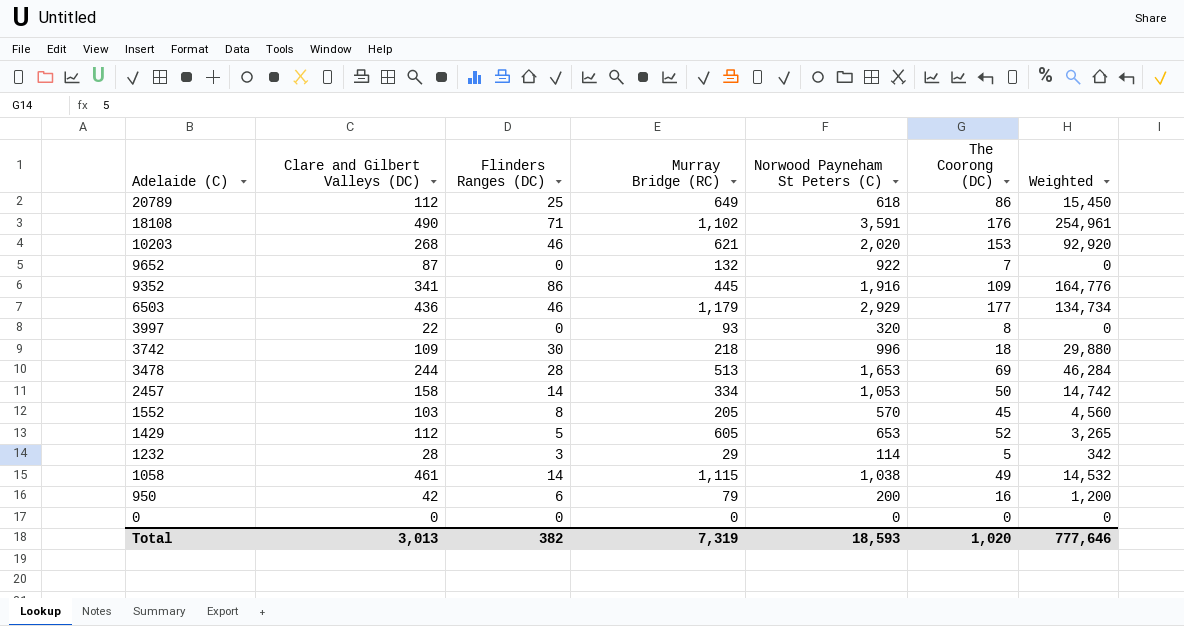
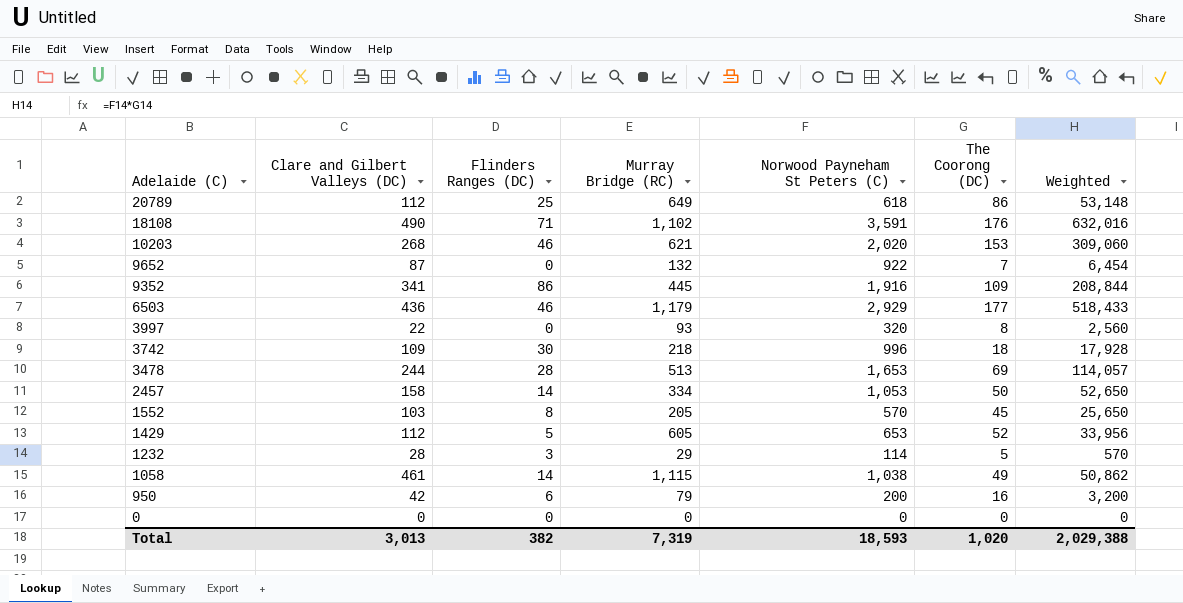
column Weighted | formula: [Flinders Ranges (DC)] * [Norwood Payneham St Peters (C)] -> [Norwood Payneham St Peters (C)] * [The Coorong (DC)]
Total | Weighted: 777,646 -> 2,029,388

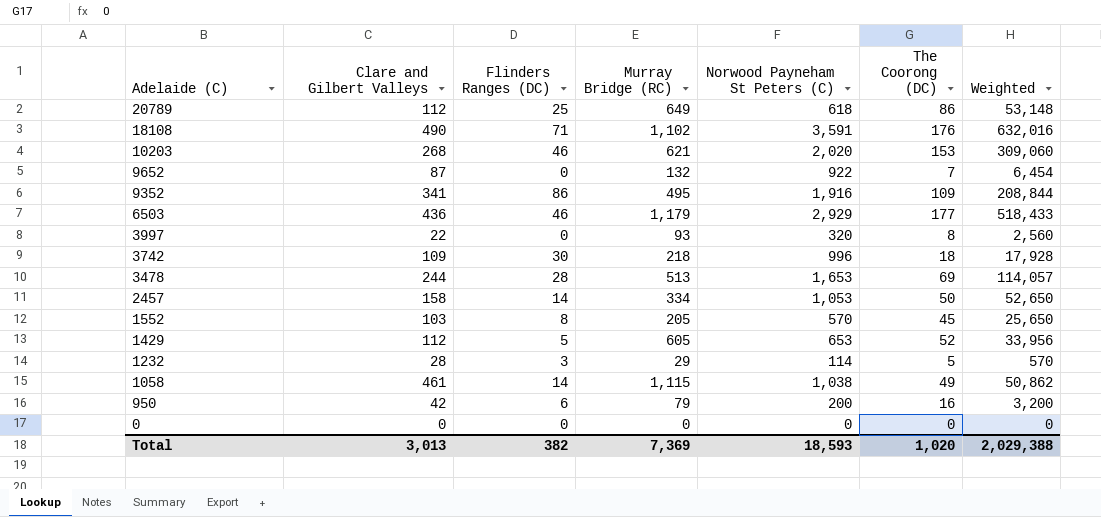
column name: Clare and Gilbert Valleys (DC) -> Clare and Gilbert Valleys
9352 | Murray Bridge (RC): 445 -> 495
Total | Murray Bridge (RC): 7,319 -> 7,369

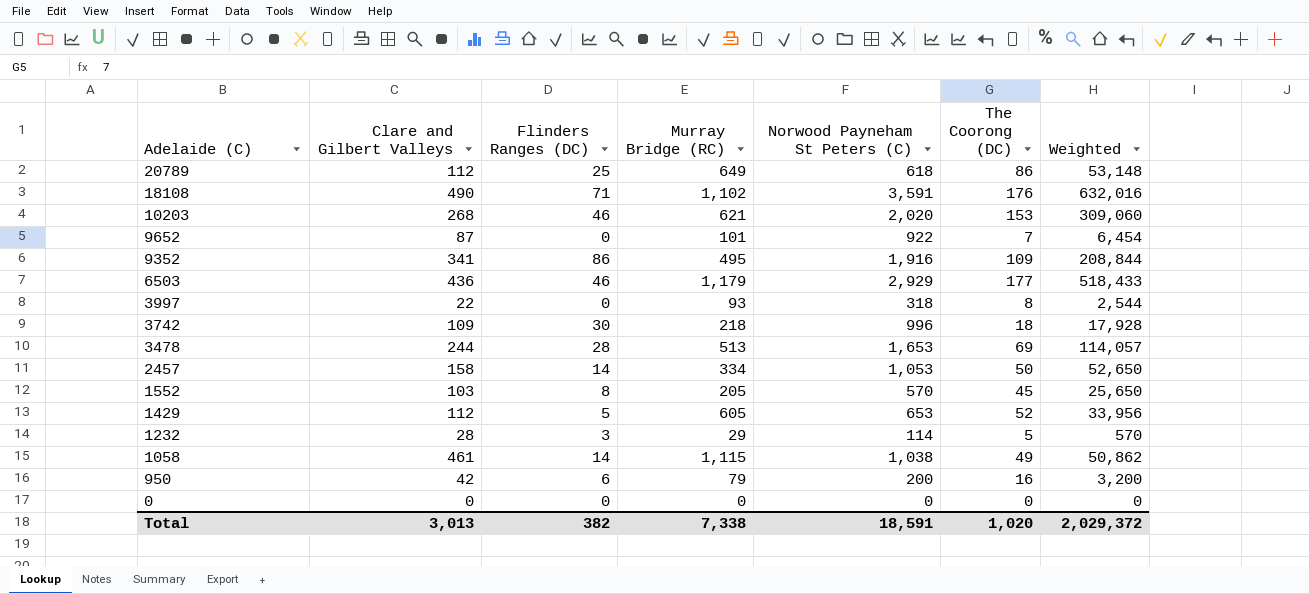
9652 | Murray Bridge (RC): 132 -> 101
3997 | Norwood Payneham St Peters (C): 320 -> 318
3997 | Weighted: 2,560 -> 2,544
Total | Murray Bridge (RC): 7,369 -> 7,338
Total | Norwood Payneham St Peters (C): 18,593 -> 18,591
Total | Weighted: 2,029,388 -> 2,029,372

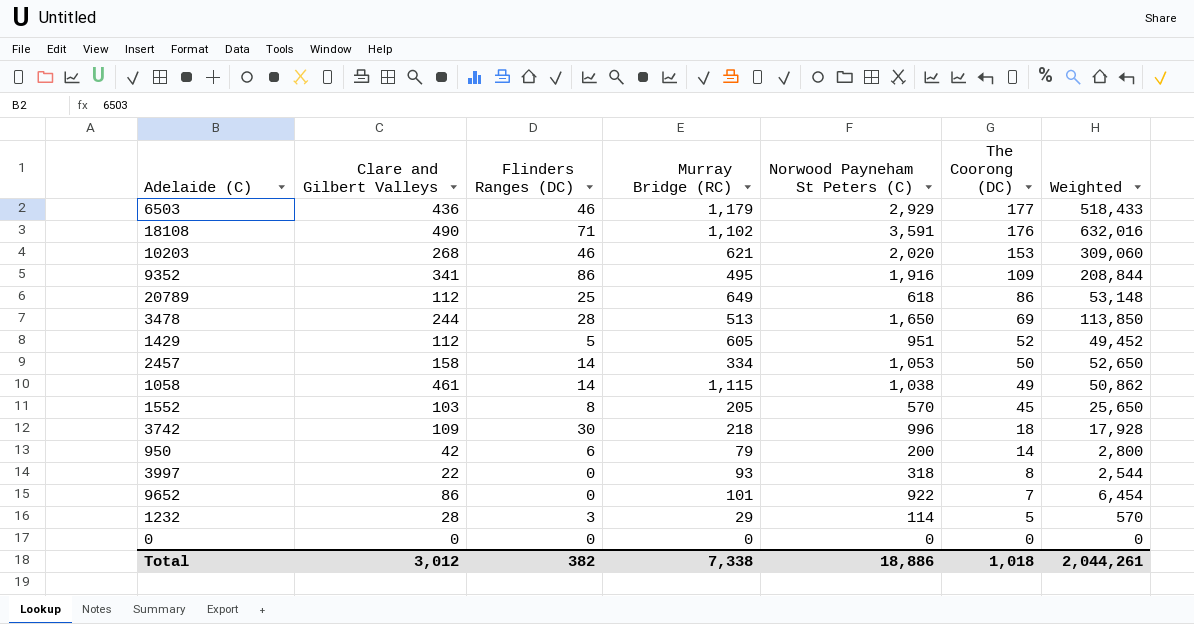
row order: Adelaide (C) descending -> The Coorong (DC) descending
3478 | Norwood Payneham St Peters (C): 1,653 -> 1,650
3478 | Weighted: 114,057 -> 113,850
1429 | Norwood Payneham St Peters (C): 653 -> 951
1429 | Weighted: 33,956 -> 49,452
950 | The Coorong (DC): 16 -> 14
950 | Weighted: 3,200 -> 2,800
9652 | Clare and Gilbert Valleys: 87 -> 86
Total | Clare and Gilbert Valleys: 3,013 -> 3,012
Total | Norwood Payneham St Peters (C): 18,591 -> 18,886
Total | The Coorong (DC): 1,020 -> 1,018
Total | Weighted: 2,029,372 -> 2,044,261

